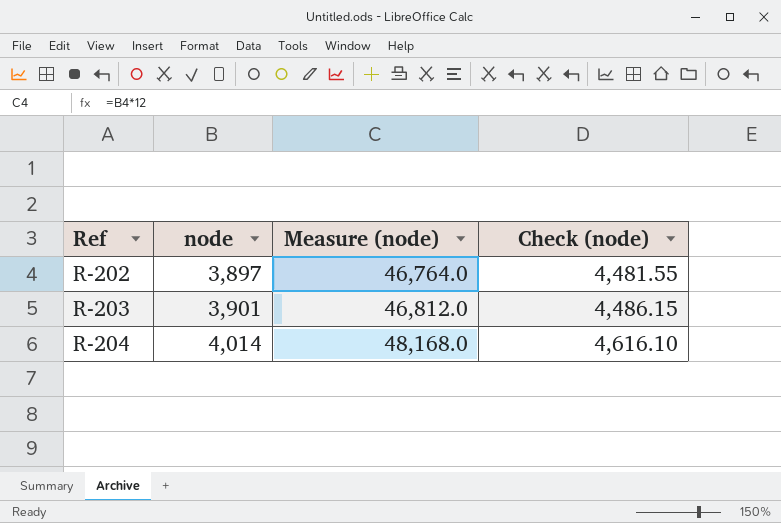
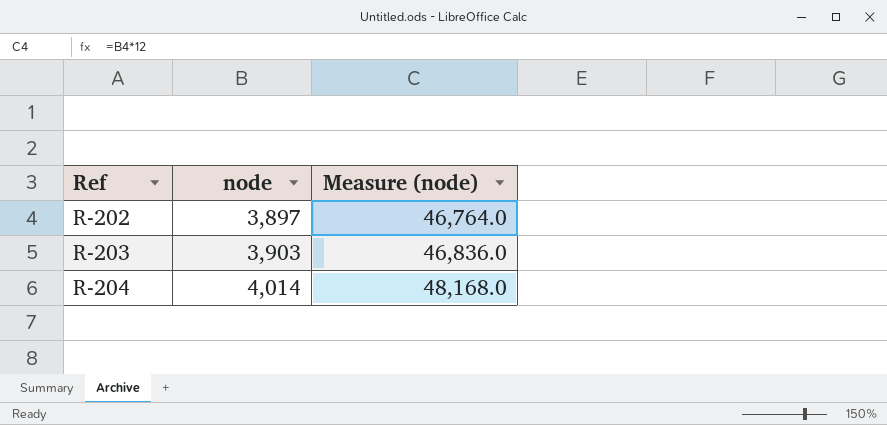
column Check (node) | formula: [node] * 1.15 -> none
R-203 | node: 3,901 -> 3,903
R-203 | Measure (node): 46,812.0 -> 46,836.0

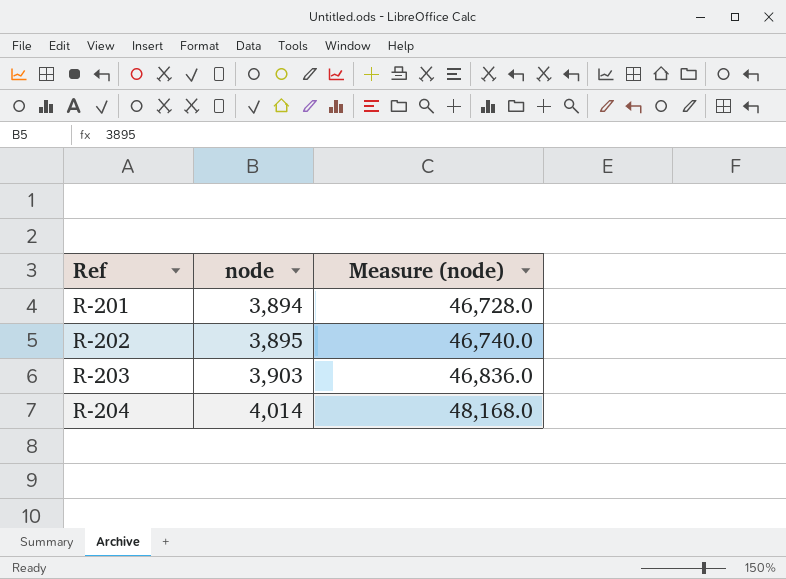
row R-201: none -> 3,894 | 46,728.0
R-202 | node: 3,897 -> 3,895
R-202 | Measure (node): 46,764.0 -> 46,740.0

